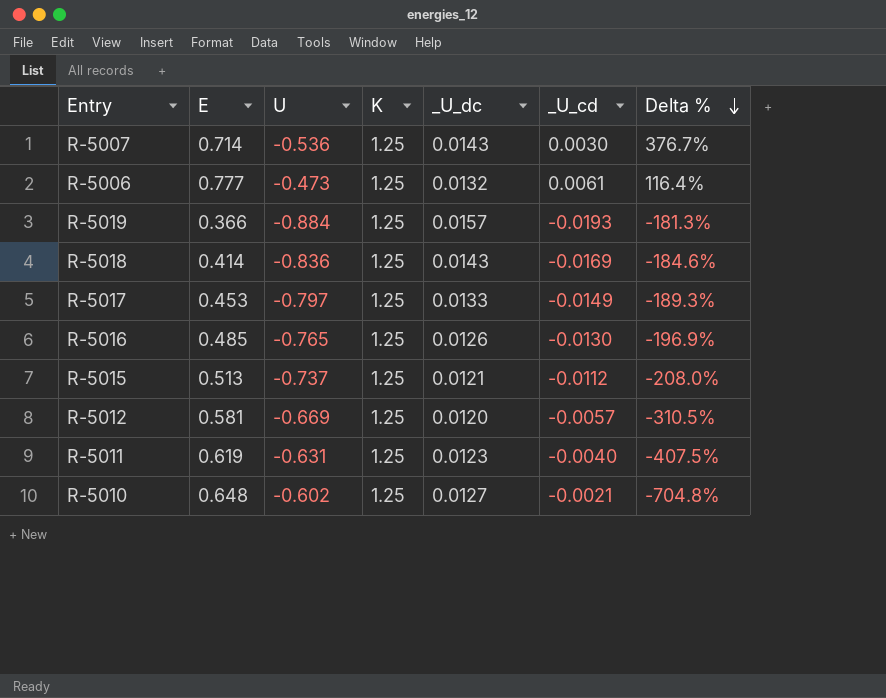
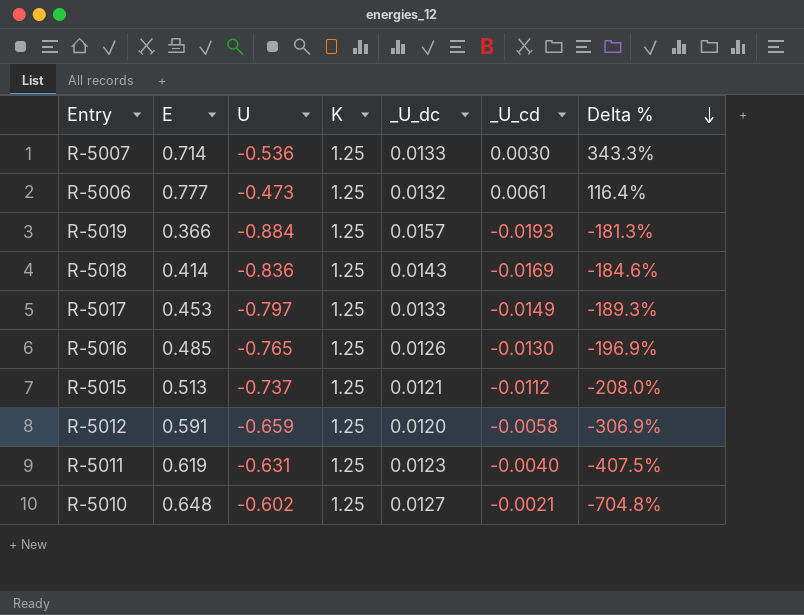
R-5007 | _U_dc: 0.0143 -> 0.0133
R-5007 | Delta %: 376.7% -> 343.3%
R-5012 | E: 0.581 -> 0.591
R-5012 | U: -0.669 -> -0.659
R-5012 | _U_cd: -0.0057 -> -0.0058
R-5012 | Delta %: -310.5% -> -306.9%

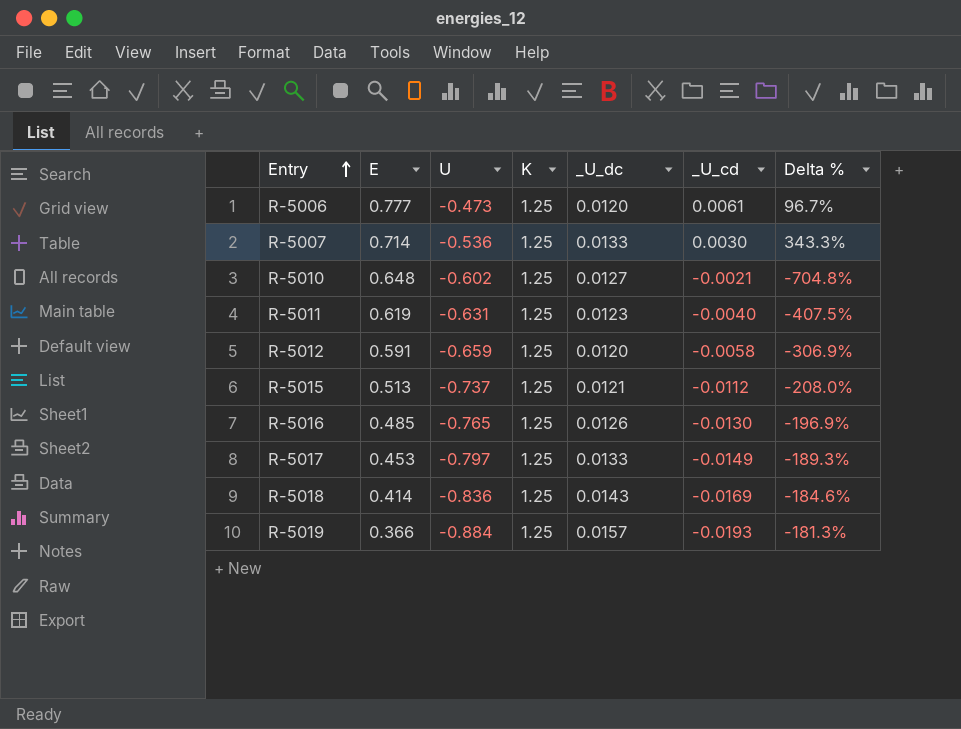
row order: Delta % descending -> Entry ascending
R-5006 | _U_dc: 0.0132 -> 0.0120
R-5006 | Delta %: 116.4% -> 96.7%

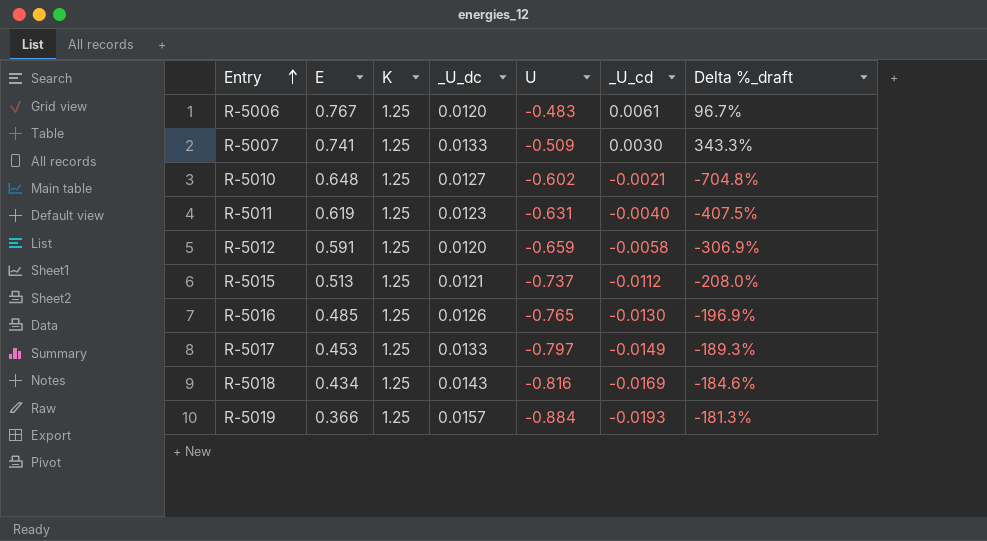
column U | position: 3 -> 5
column name: Delta % -> Delta %_draft
R-5006 | E: 0.777 -> 0.767
R-5006 | U: -0.473 -> -0.483
R-5007 | E: 0.714 -> 0.741
R-5007 | U: -0.536 -> -0.509
R-5018 | E: 0.414 -> 0.434
R-5018 | U: -0.836 -> -0.816

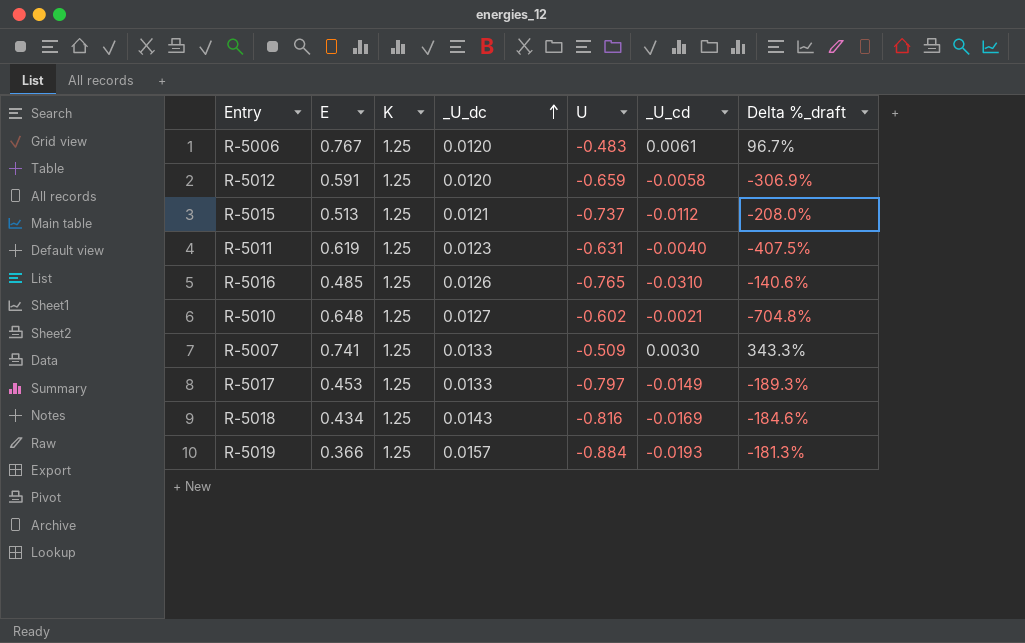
row order: Entry ascending -> _U_dc ascending
R-5016 | _U_cd: -0.0130 -> -0.0310
R-5016 | Delta %_draft: -196.9% -> -140.6%

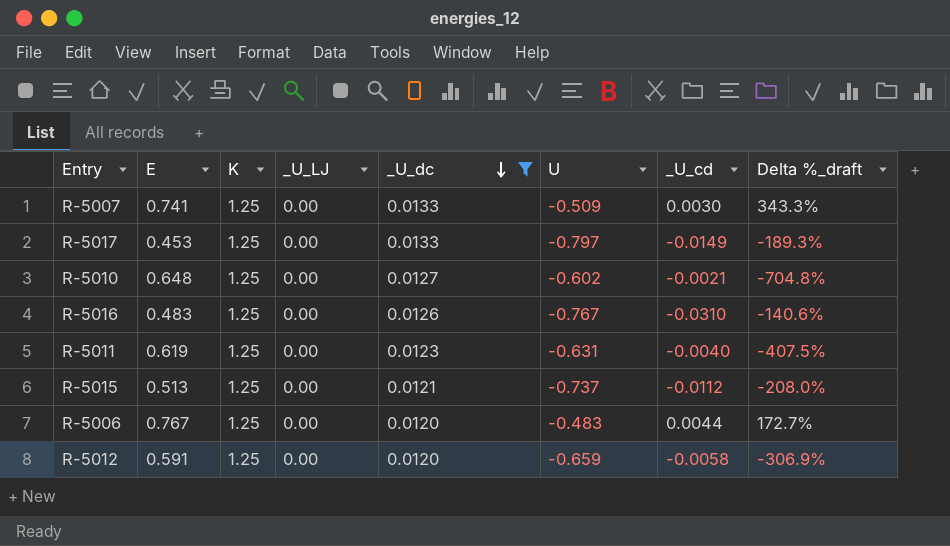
filter: none -> _U_dc <= 0.0133
row order: _U_dc ascending -> _U_dc descending
column _U_LJ | position: none -> 4
R-5016 | E: 0.485 -> 0.483
R-5016 | U: -0.765 -> -0.767
R-5006 | _U_cd: 0.0061 -> 0.0044
R-5006 | Delta %_draft: 96.7% -> 172.7%

